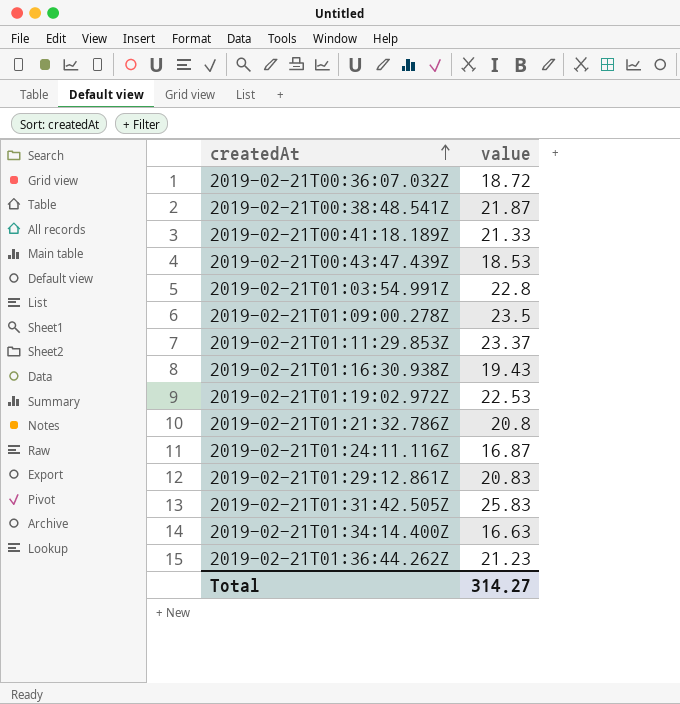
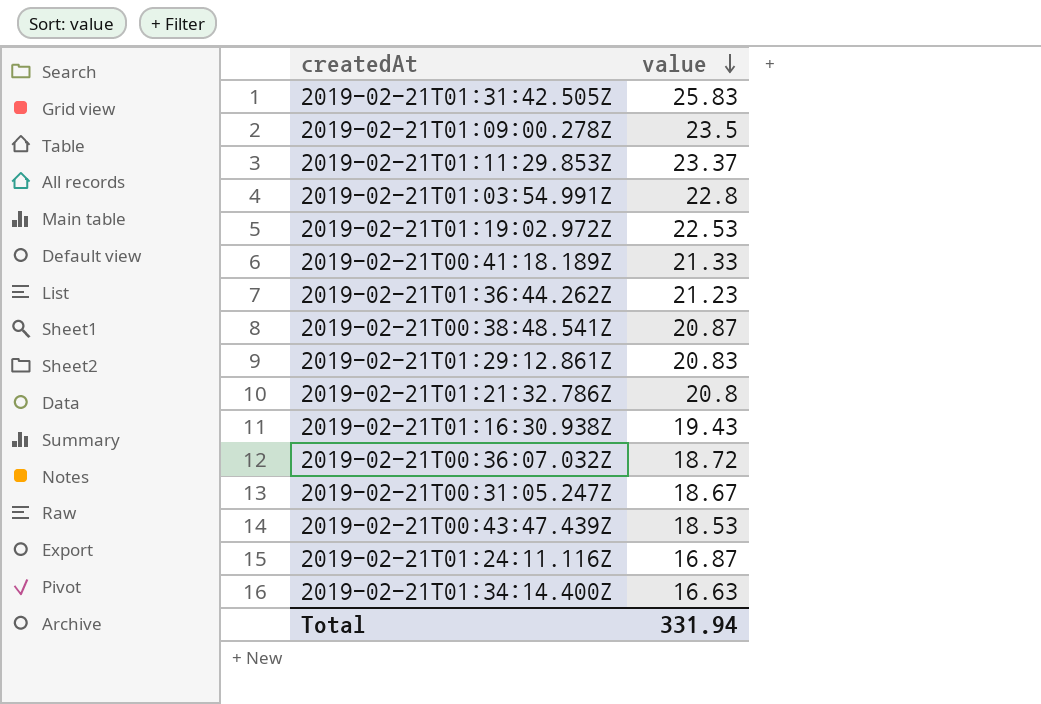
row order: createdAt ascending -> value descending
2019-02-21T00:38:48.541Z | value: 21.87 -> 20.87
row 2019-02-21T00:31:05.247Z: none -> 18.67
Total | value: 314.27 -> 331.94

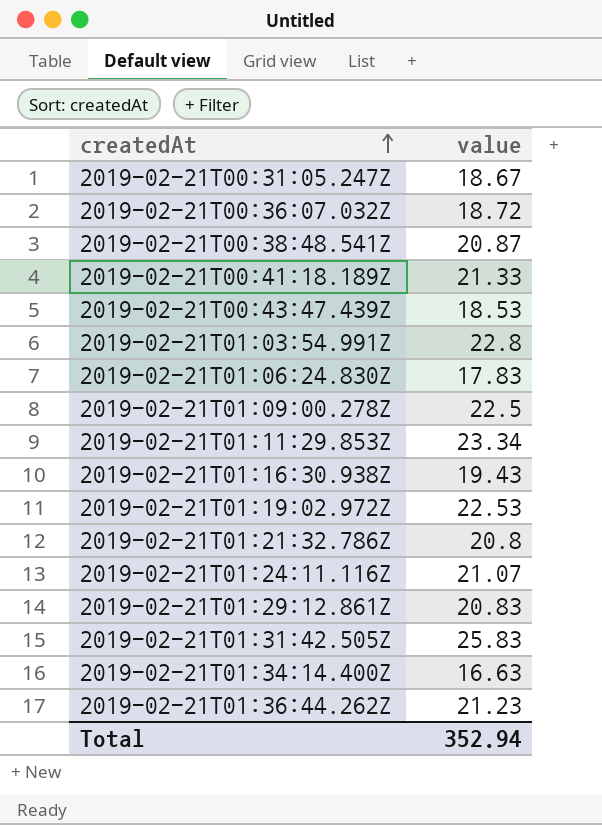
row order: value descending -> createdAt ascending
row 2019-02-21T01:06:24.830Z: none -> 17.83
2019-02-21T01:09:00.278Z | value: 23.5 -> 22.5
2019-02-21T01:11:29.853Z | value: 23.37 -> 23.34
2019-02-21T01:24:11.116Z | value: 16.87 -> 21.07
Total | value: 331.94 -> 352.94

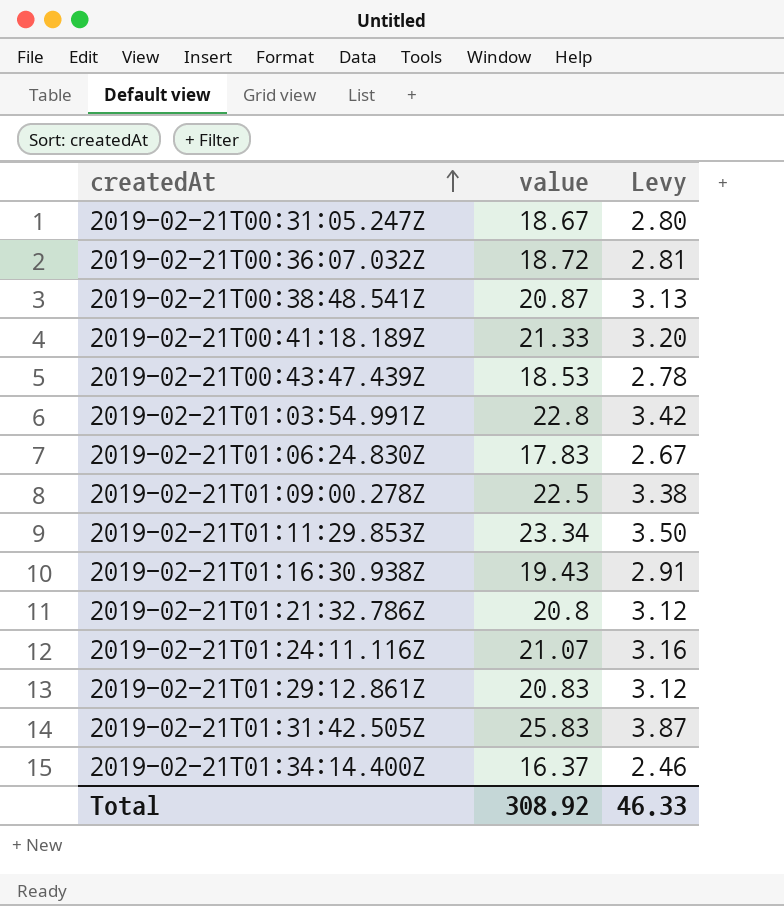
column Levy | formula: none -> [value] * 0.15
row 2019-02-21T01:19:02.972Z: 22.53 -> none
row 2019-02-21T01:36:44.262Z: 21.23 -> none
2019-02-21T01:34:14.400Z | value: 16.63 -> 16.37
Total | value: 352.94 -> 308.92

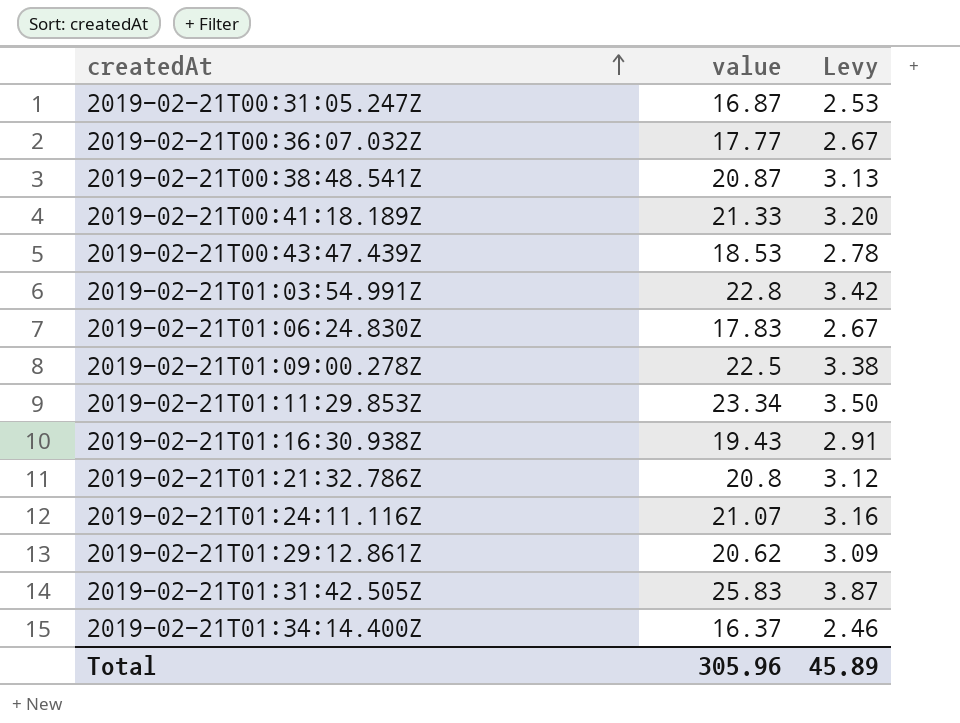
2019-02-21T00:31:05.247Z | value: 18.67 -> 16.87
2019-02-21T00:31:05.247Z | Levy: 2.80 -> 2.53
2019-02-21T00:36:07.032Z | value: 18.72 -> 17.77
2019-02-21T00:36:07.032Z | Levy: 2.81 -> 2.67
2019-02-21T01:29:12.861Z | value: 20.83 -> 20.62
2019-02-21T01:29:12.861Z | Levy: 3.12 -> 3.09
Total | value: 308.92 -> 305.96
Total | Levy: 46.33 -> 45.89

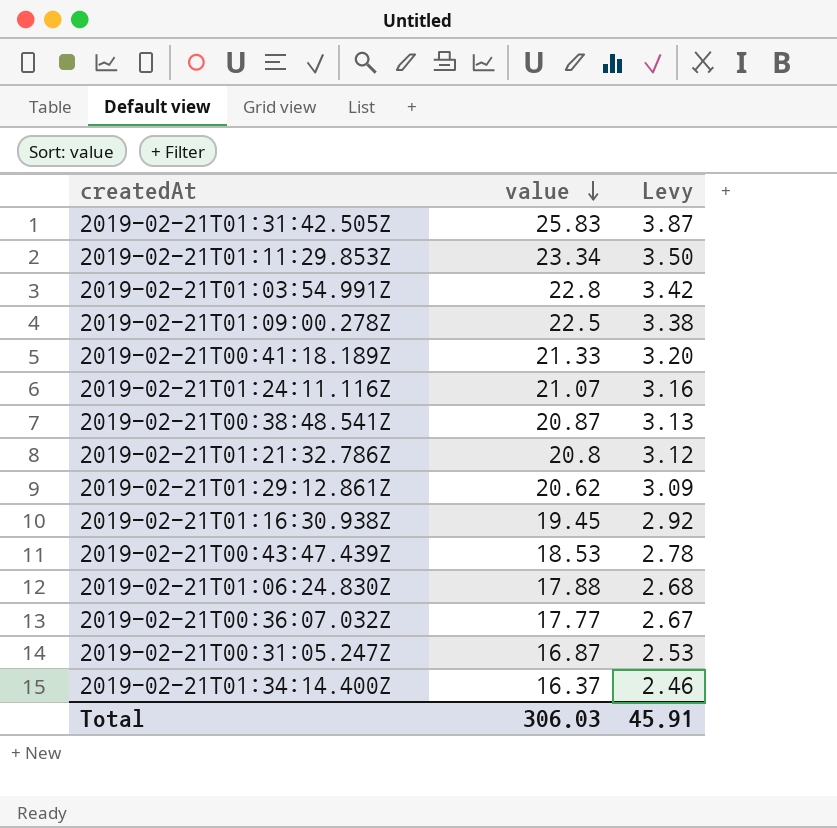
row order: createdAt ascending -> value descending
2019-02-21T01:16:30.938Z | value: 19.43 -> 19.45
2019-02-21T01:16:30.938Z | Levy: 2.91 -> 2.92
2019-02-21T01:06:24.830Z | value: 17.83 -> 17.88
2019-02-21T01:06:24.830Z | Levy: 2.67 -> 2.68
Total | value: 305.96 -> 306.03
Total | Levy: 45.89 -> 45.91

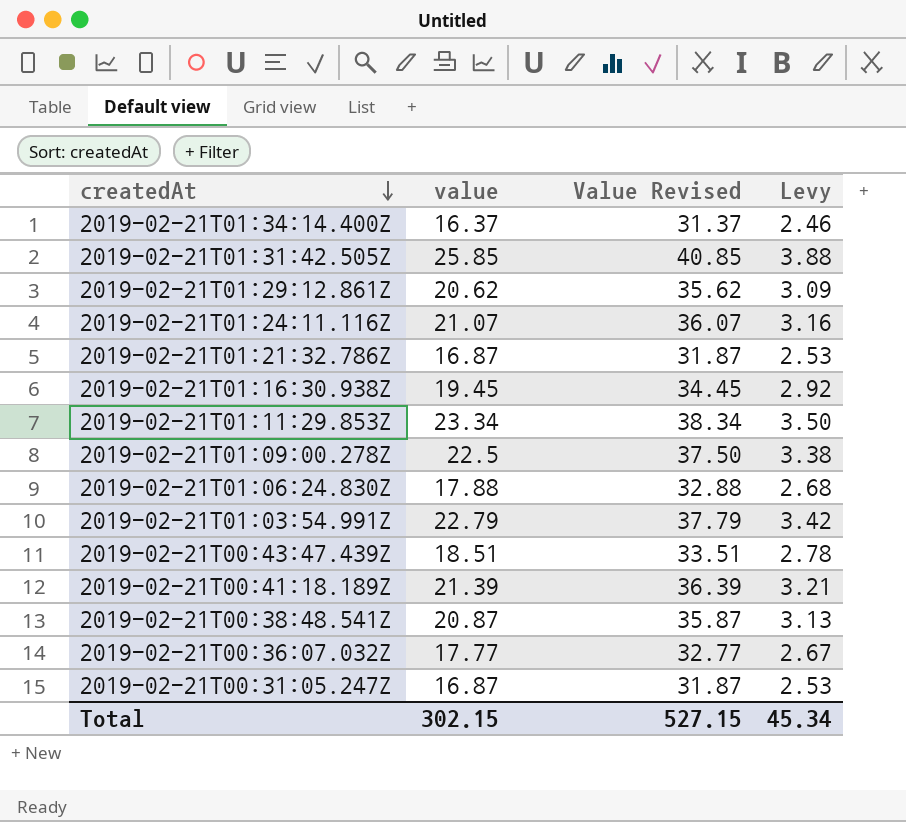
row order: value descending -> createdAt descending
column Value Revised | formula: none -> [value] + 15
2019-02-21T01:31:42.505Z | value: 25.83 -> 25.85
2019-02-21T01:31:42.505Z | Levy: 3.87 -> 3.88
2019-02-21T01:21:32.786Z | value: 20.8 -> 16.87
2019-02-21T01:21:32.786Z | Levy: 3.12 -> 2.53
2019-02-21T01:03:54.991Z | value: 22.8 -> 22.79
2019-02-21T00:43:47.439Z | value: 18.53 -> 18.51
2019-02-21T00:41:18.189Z | value: 21.33 -> 21.39
2019-02-21T00:41:18.189Z | Levy: 3.20 -> 3.21
Total | value: 306.03 -> 302.15
Total | Levy: 45.91 -> 45.34

